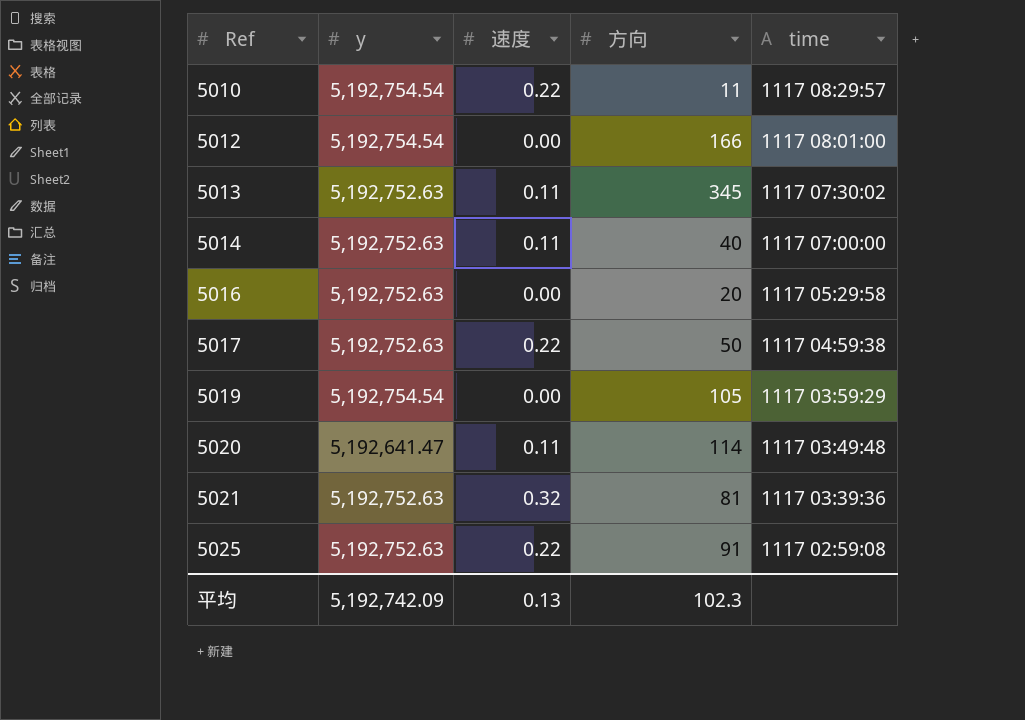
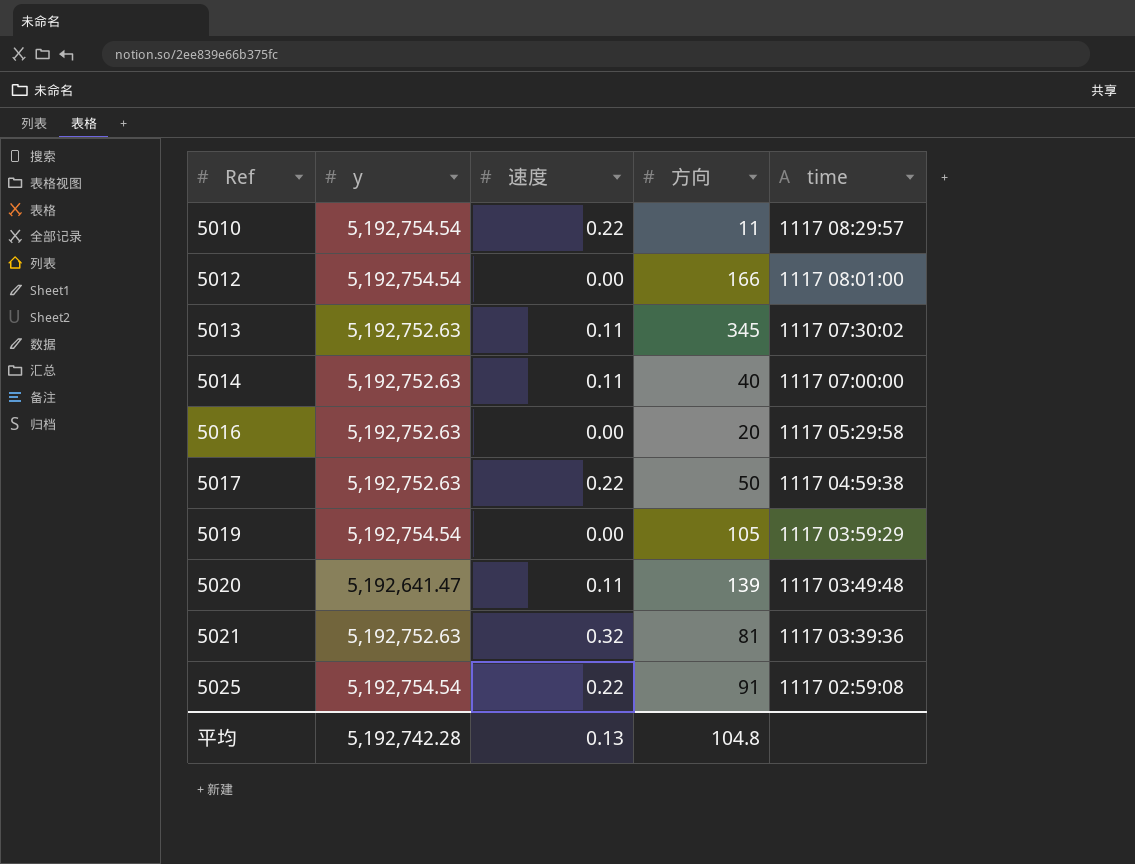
5020 | 方向: 114 -> 139
5025 | y: 5,192,752.63 -> 5,192,754.54
平均 | y: 5,192,742.09 -> 5,192,742.28
平均 | 方向: 102.3 -> 104.8

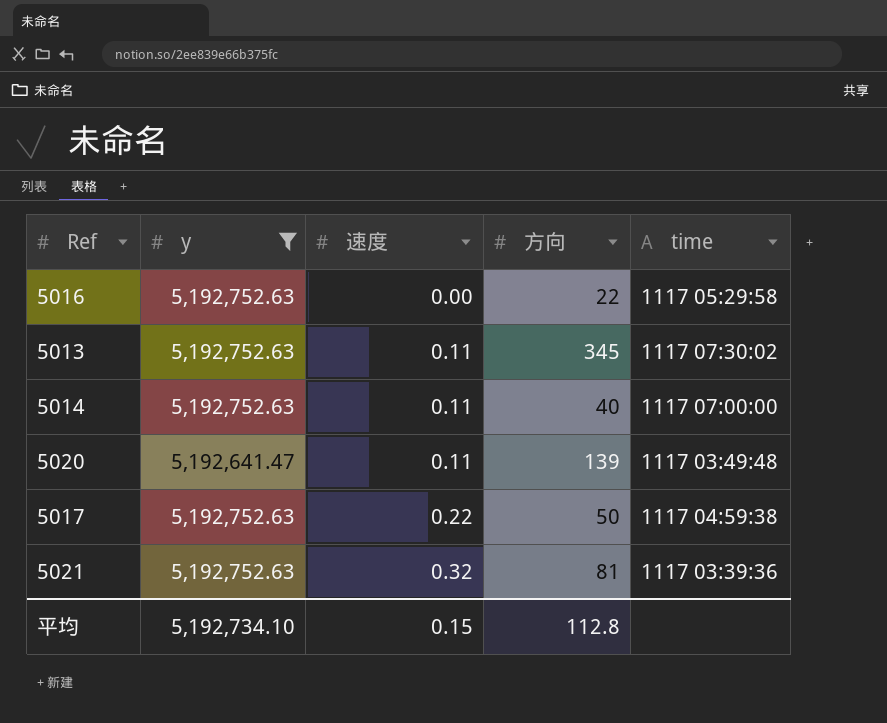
filter: none -> y != 5,192,754.54
row order: Ref ascending -> 速度 ascending
5016 | 方向: 20 -> 22
平均 | y: 5,192,742.28 -> 5,192,734.10
平均 | 速度: 0.13 -> 0.15
平均 | 方向: 104.8 -> 112.8

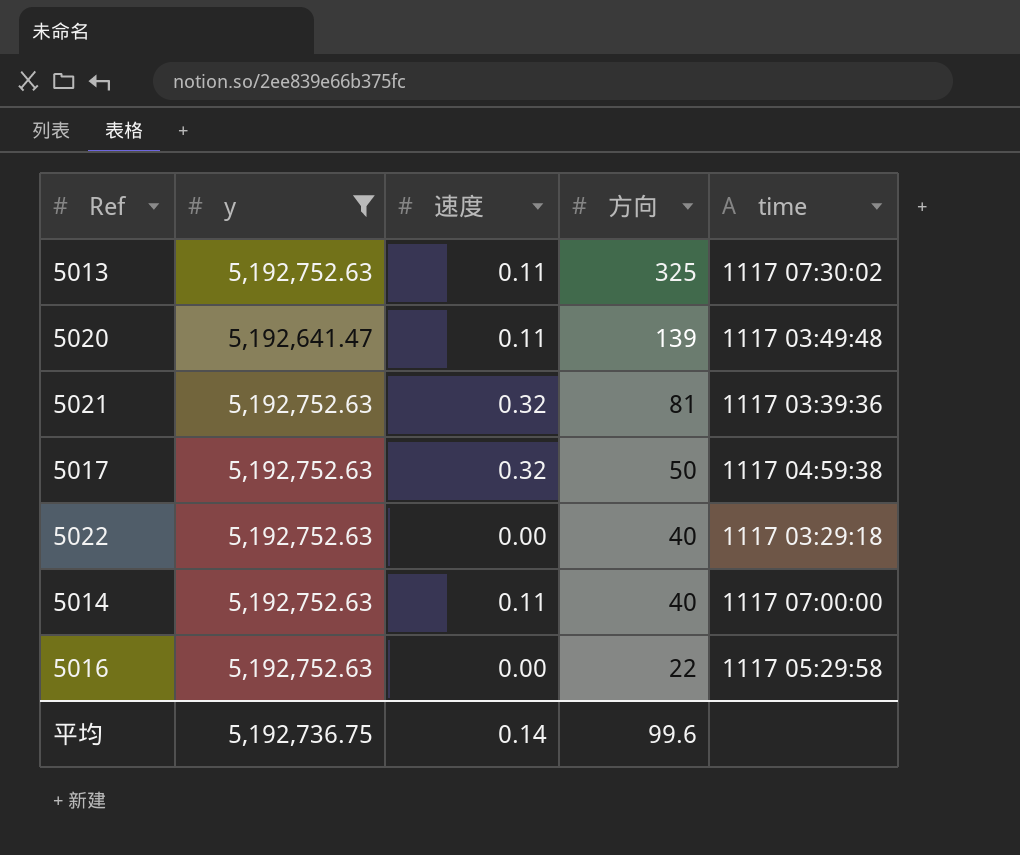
row order: 速度 ascending -> 方向 descending
5013 | 方向: 345 -> 325
5017 | 速度: 0.22 -> 0.32
row 5022: none -> 5,192,752.63 | 0.00 | 40 | 1117 03:29:18
平均 | y: 5,192,734.10 -> 5,192,736.75
平均 | 速度: 0.15 -> 0.14
平均 | 方向: 112.8 -> 99.6

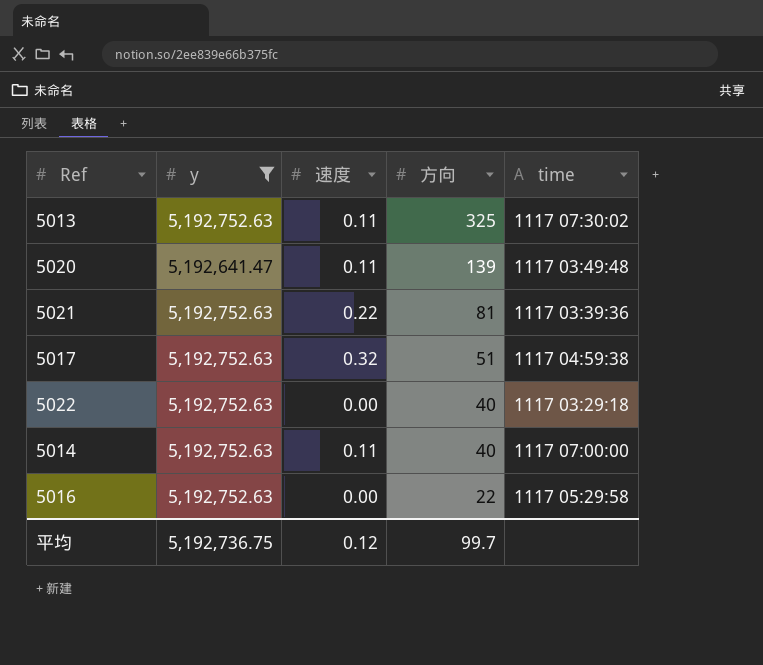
5021 | 速度: 0.32 -> 0.22
5017 | 方向: 50 -> 51
平均 | 速度: 0.14 -> 0.12
平均 | 方向: 99.6 -> 99.7

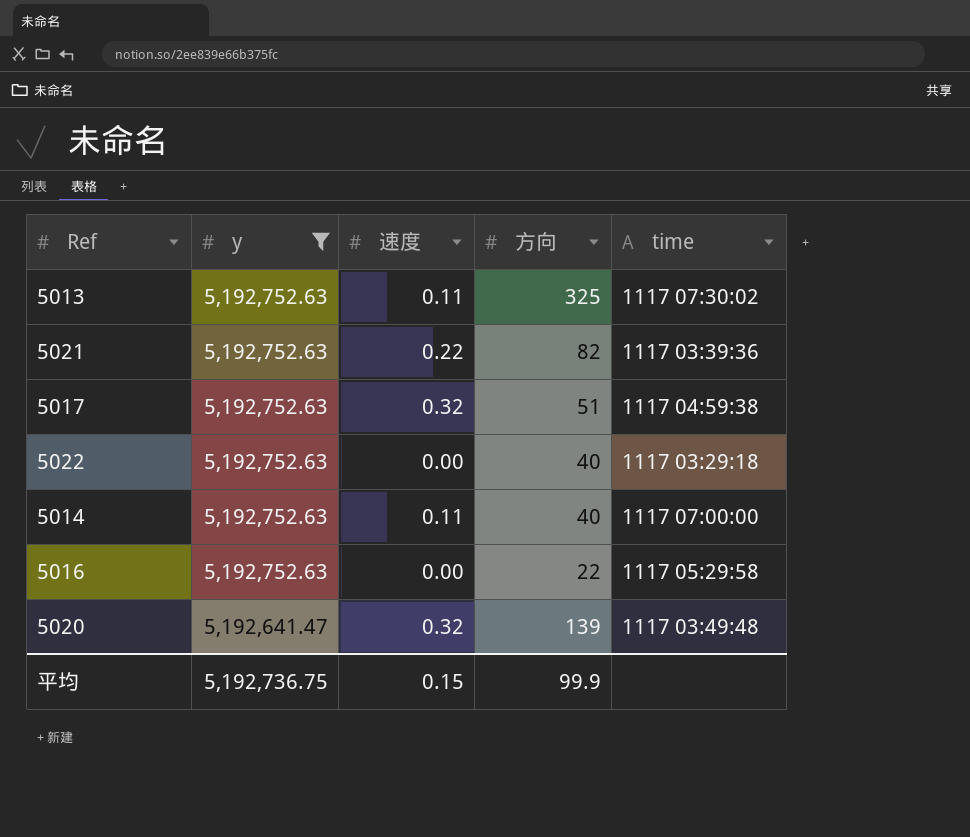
row order: 方向 descending -> y descending
5021 | 方向: 81 -> 82
5020 | 速度: 0.11 -> 0.32
平均 | 速度: 0.12 -> 0.15
平均 | 方向: 99.7 -> 99.9

